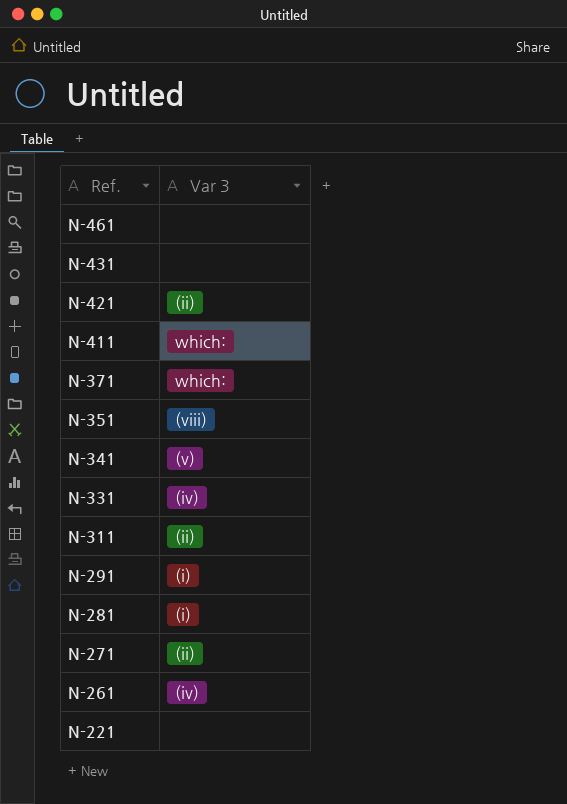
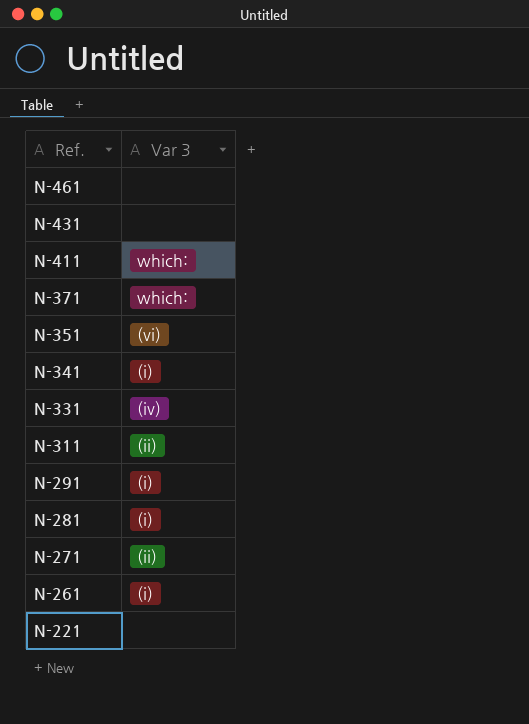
row N-421: (ii) -> none
N-351 | Var 3: (viii) -> (vi)
N-341 | Var 3: (v) -> (i)
N-261 | Var 3: (iv) -> (i)

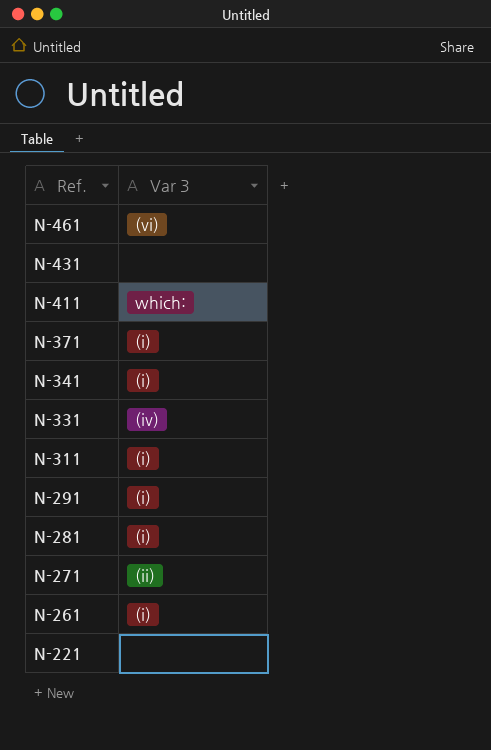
row N-351: (vi) -> none
N-461 | Var 3: none -> (vi)
N-371 | Var 3: which: -> (i)
N-311 | Var 3: (ii) -> (i)

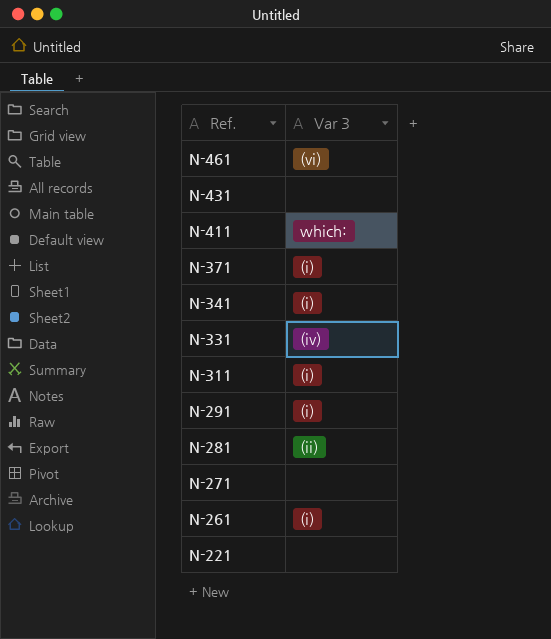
N-281 | Var 3: (i) -> (ii)
N-271 | Var 3: (ii) -> none

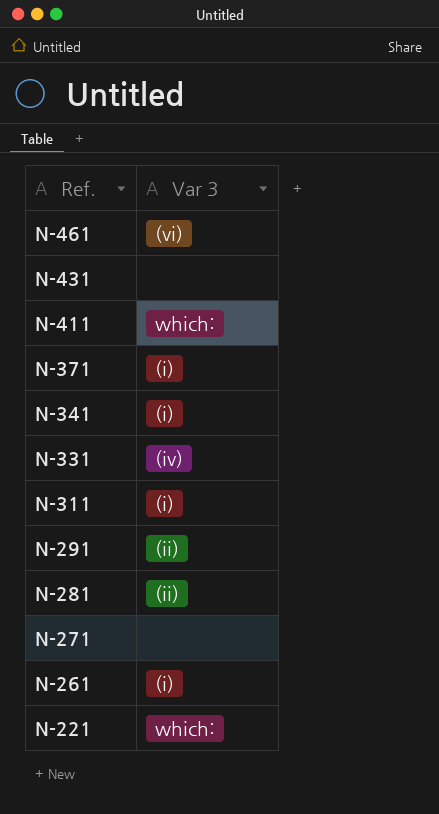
N-291 | Var 3: (i) -> (ii)
N-221 | Var 3: none -> which:

